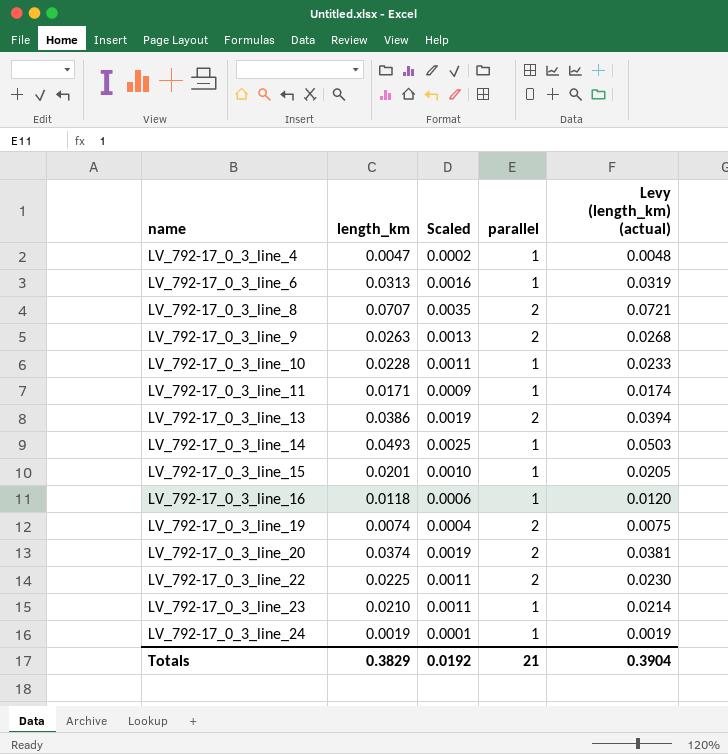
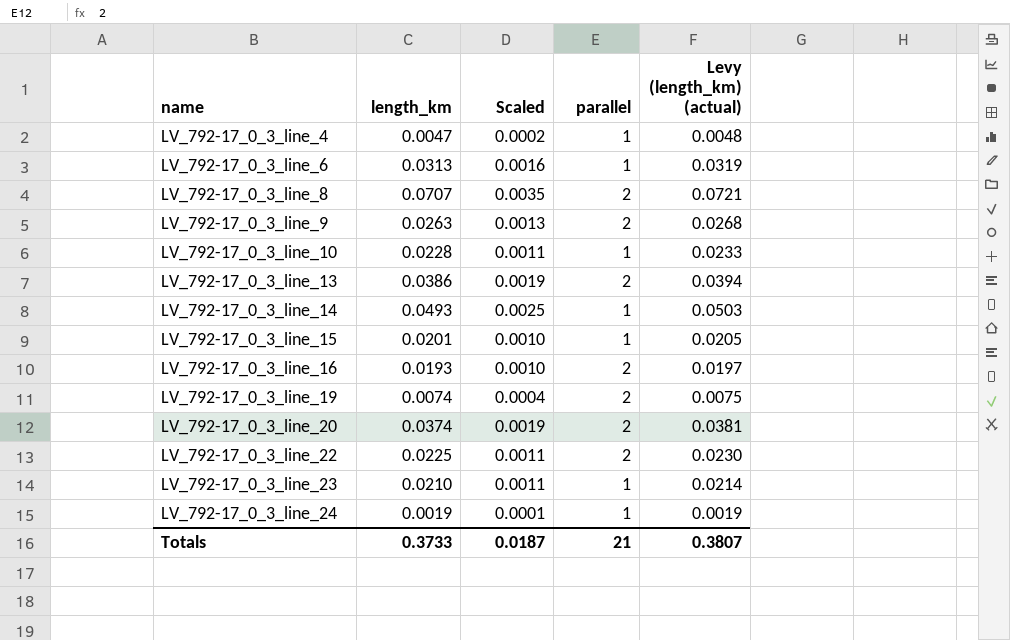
row LV_792-17_0_3_line_11: 0.0171 | 0.0009 | 1 | 0.0174 -> none
LV_792-17_0_3_line_16 | length_km: 0.0118 -> 0.0193
LV_792-17_0_3_line_16 | Scaled: 0.0006 -> 0.0010
LV_792-17_0_3_line_16 | parallel: 1 -> 2
LV_792-17_0_3_line_16 | Levy (length_km) (actual): 0.0120 -> 0.0197
Totals | length_km: 0.3829 -> 0.3733
Totals | Scaled: 0.0192 -> 0.0187
Totals | Levy (length_km) (actual): 0.3904 -> 0.3807

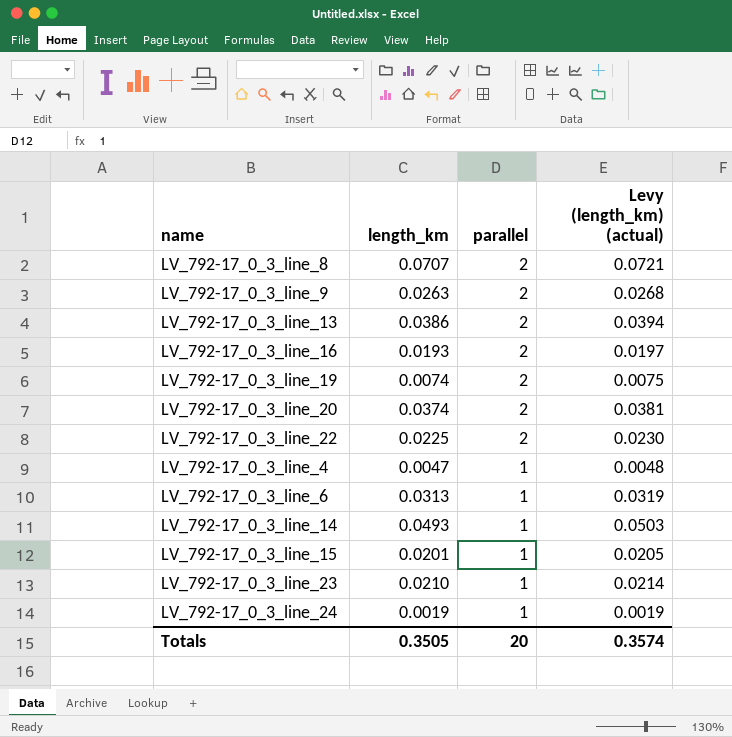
row order: name ascending -> parallel descending
column Scaled | formula: [length_km] * 0.05 -> none
row LV_792-17_0_3_line_10: 0.0228 | 0.0011 | 1 | 0.0233 -> none
Totals | length_km: 0.3733 -> 0.3505
Totals | parallel: 21 -> 20
Totals | Levy (length_km) (actual): 0.3807 -> 0.3574

